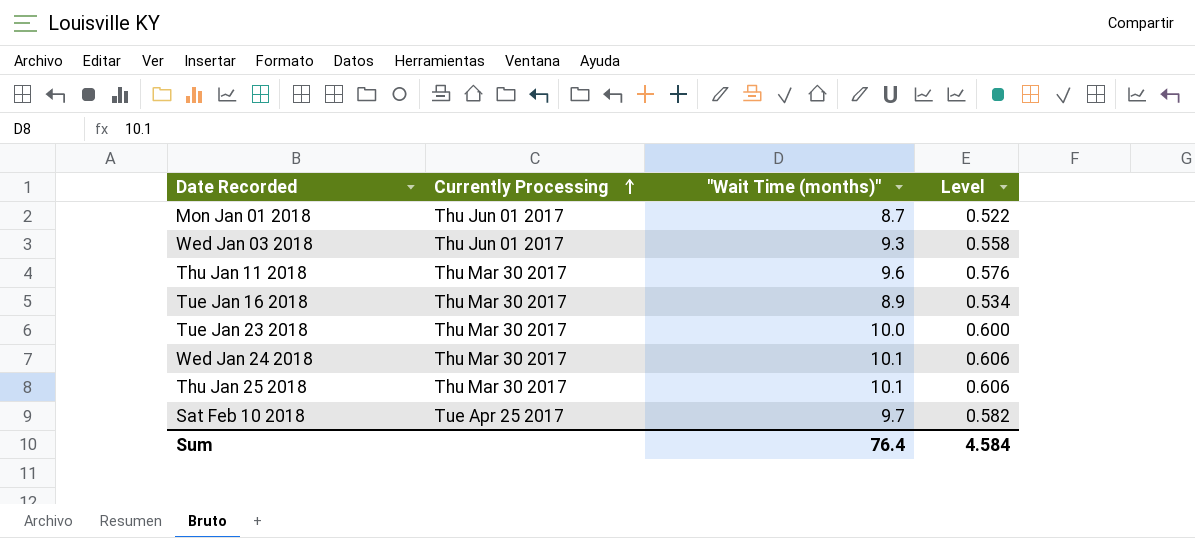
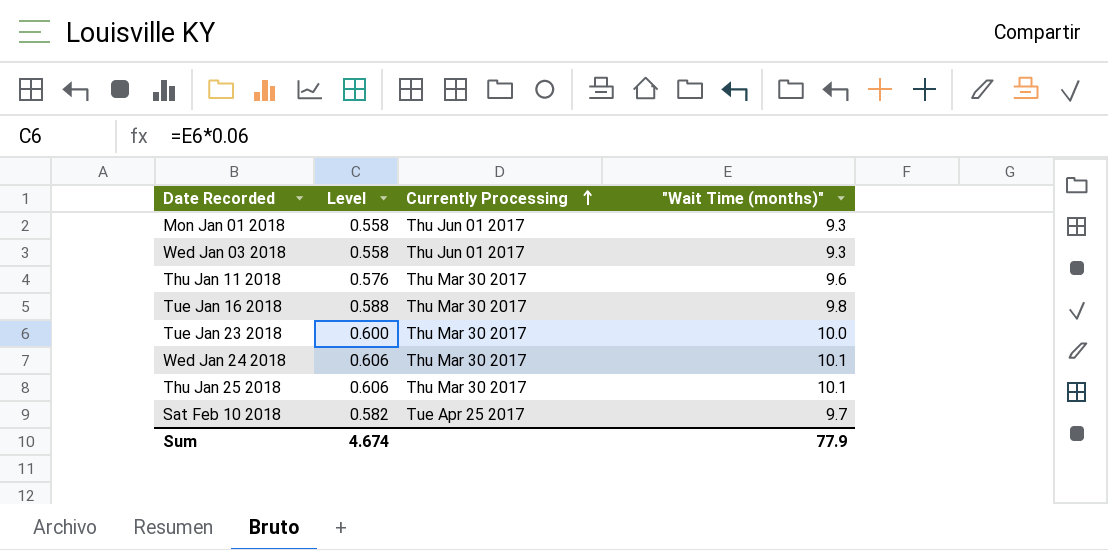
column Level | position: 4 -> 2
Mon Jan 01 2018 | Level: 0.522 -> 0.558
Mon Jan 01 2018 | "Wait Time (months)": 8.7 -> 9.3
Tue Jan 16 2018 | Level: 0.534 -> 0.588
Tue Jan 16 2018 | "Wait Time (months)": 8.9 -> 9.8
Sum | Level: 4.584 -> 4.674
Sum | "Wait Time (months)": 76.4 -> 77.9

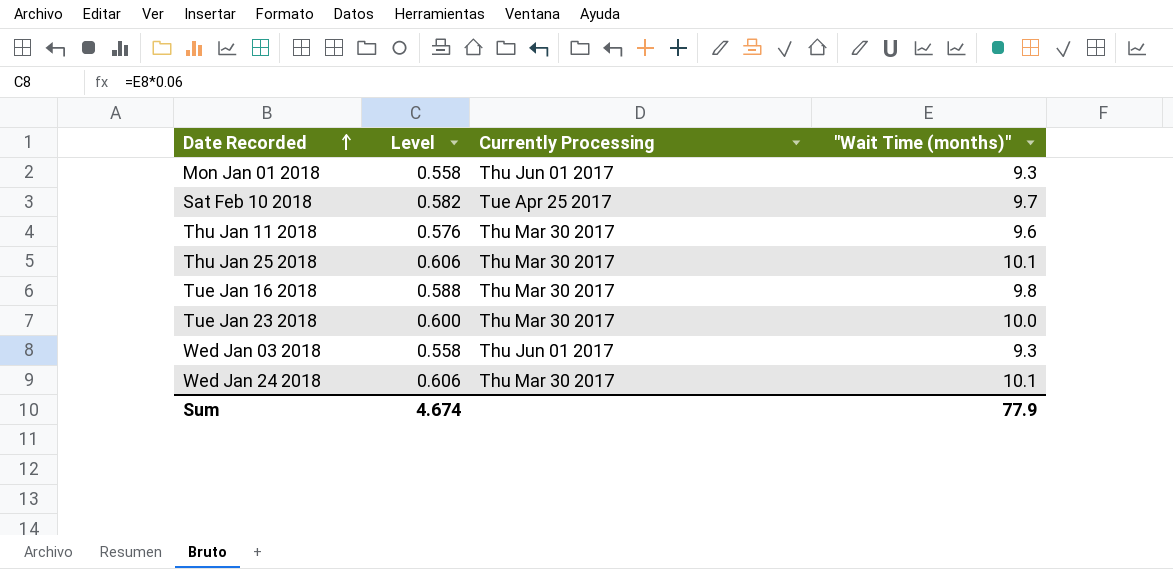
row order: Currently Processing ascending -> Date Recorded ascending

